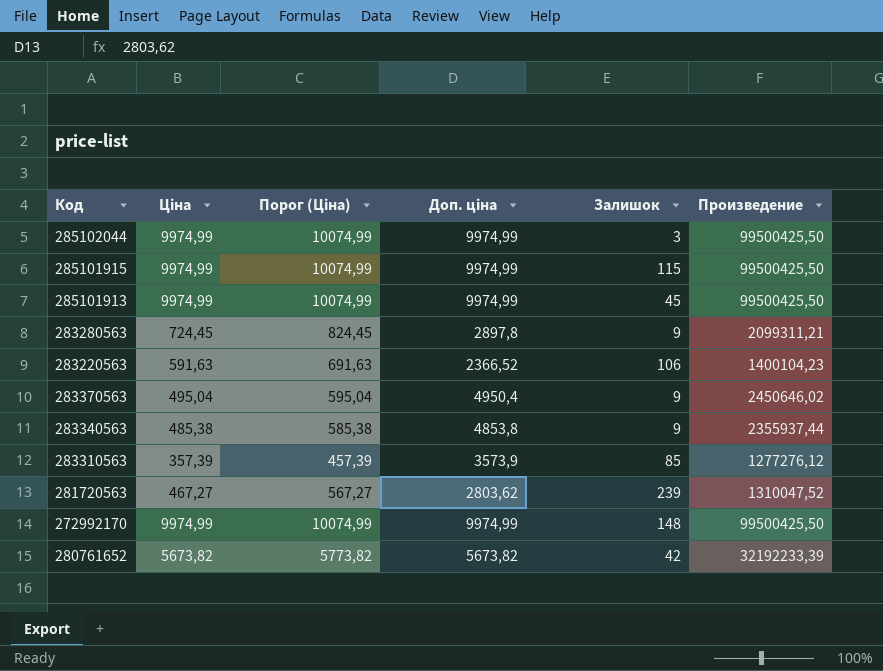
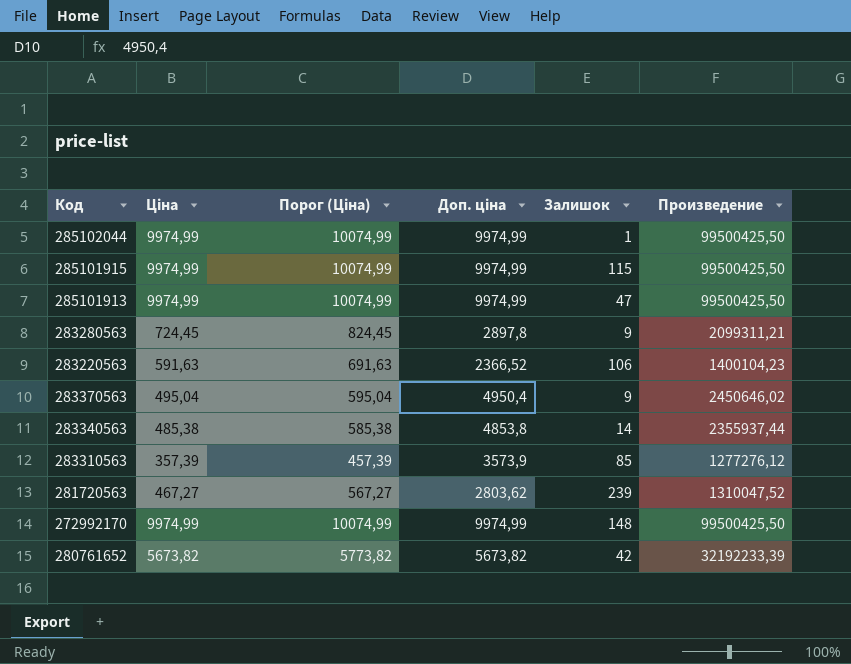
285102044 | Залишок: 3 -> 1
285101913 | Залишок: 45 -> 47
283340563 | Залишок: 9 -> 14

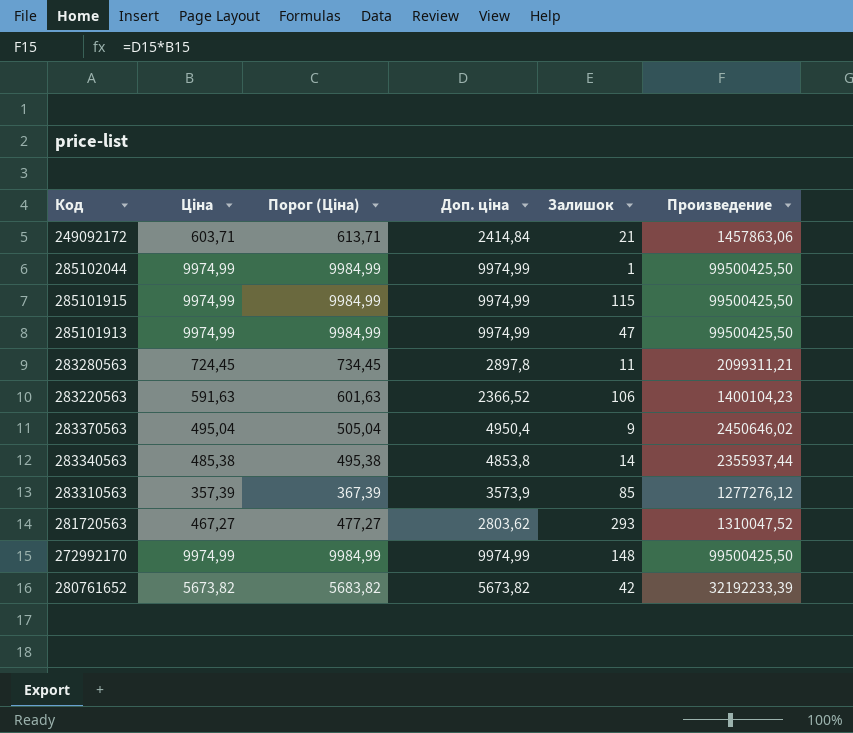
column Порог (Ціна) | formula: [Ціна] + 100 -> [Ціна] + 10
row 249092172: none -> 603,71 | 613,71 | 2414,84 | 21 | 1457863,06
283280563 | Залишок: 9 -> 11
281720563 | Залишок: 239 -> 293

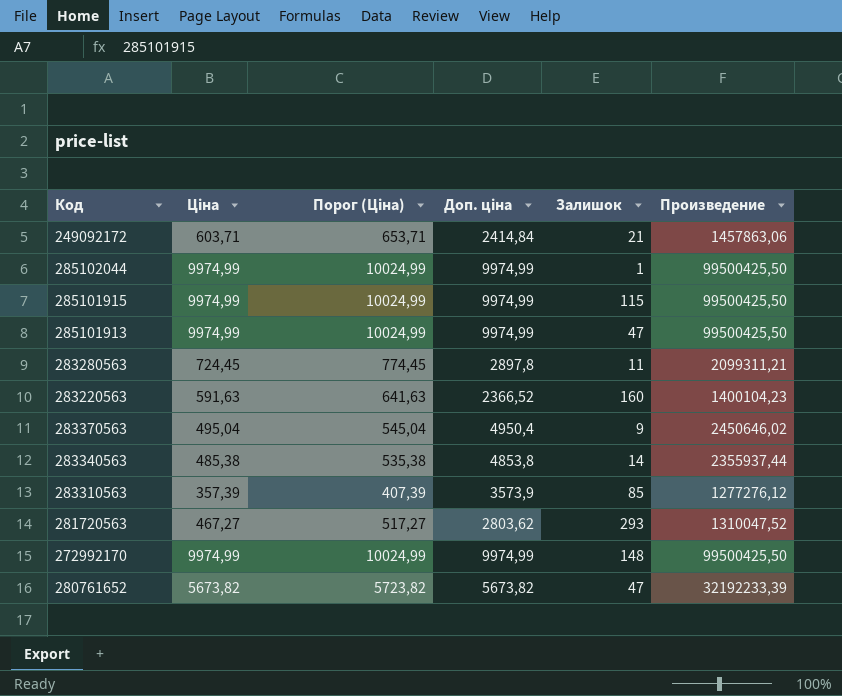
column Порог (Ціна) | formula: [Ціна] + 10 -> [Ціна] + 50
283220563 | Залишок: 106 -> 160
280761652 | Залишок: 42 -> 47

